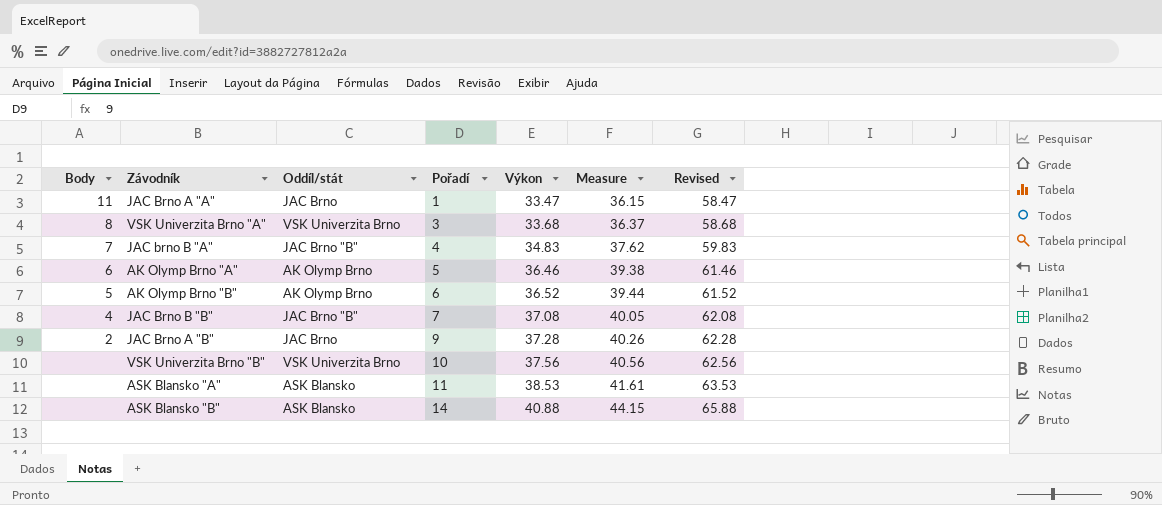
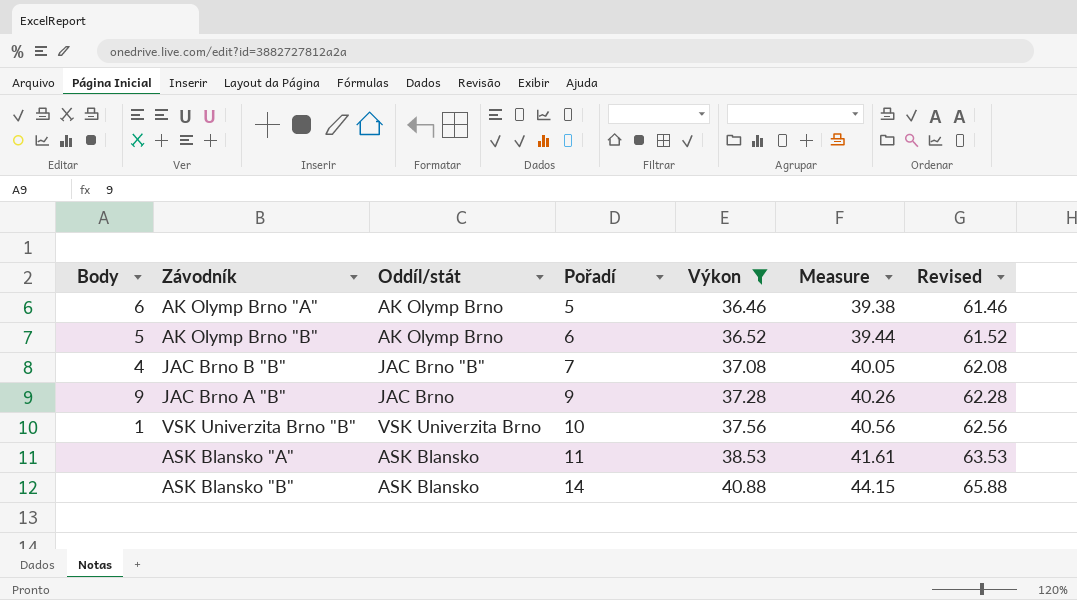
filter: none -> Výkon >= 36.46
JAC Brno A "B" | Body: 2 -> 9
VSK Univerzita Brno "B" | Body: none -> 1

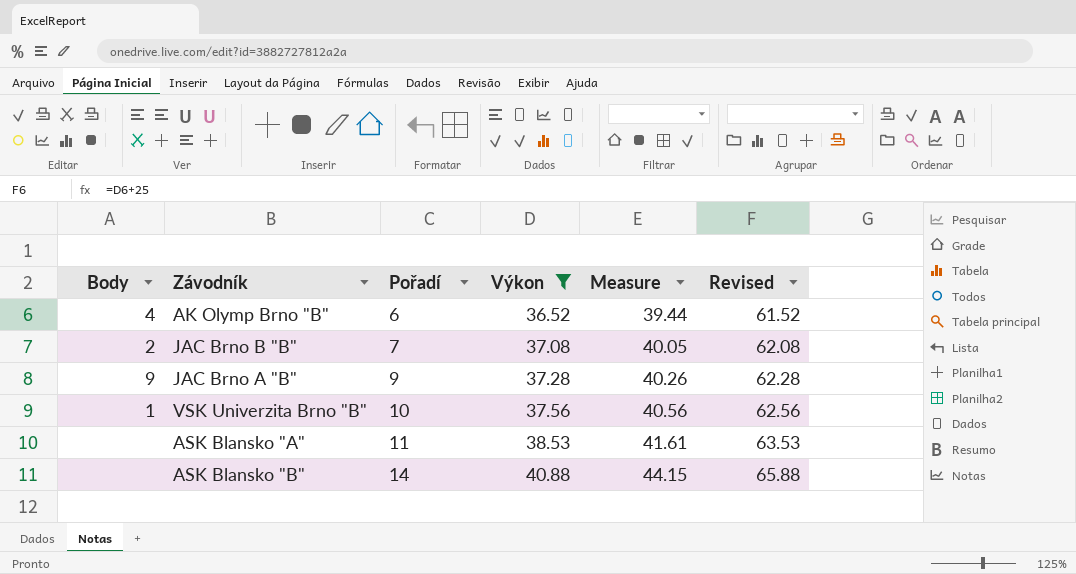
column Oddíl/stát | position: 3 -> none
row AK Olymp Brno "A": 6 | AK Olymp Brno | 5 | 36.46 | 39.38 | 61.46 -> none
AK Olymp Brno "B" | Body: 5 -> 4
JAC Brno B "B" | Body: 4 -> 2

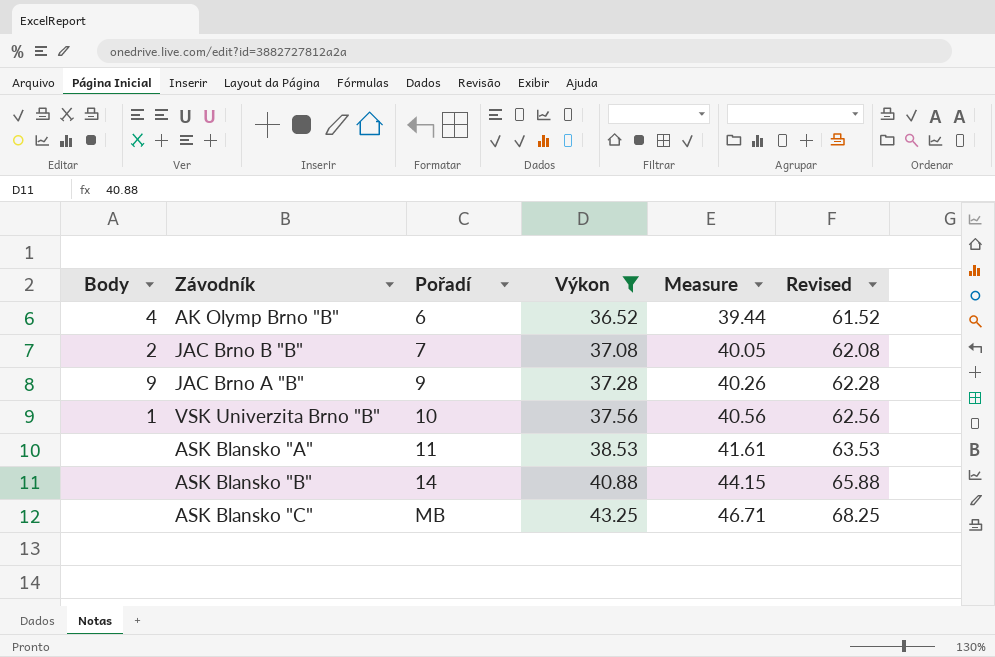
row ASK Blansko "C": none -> none | MB | 43.25 | 46.71 | 68.25

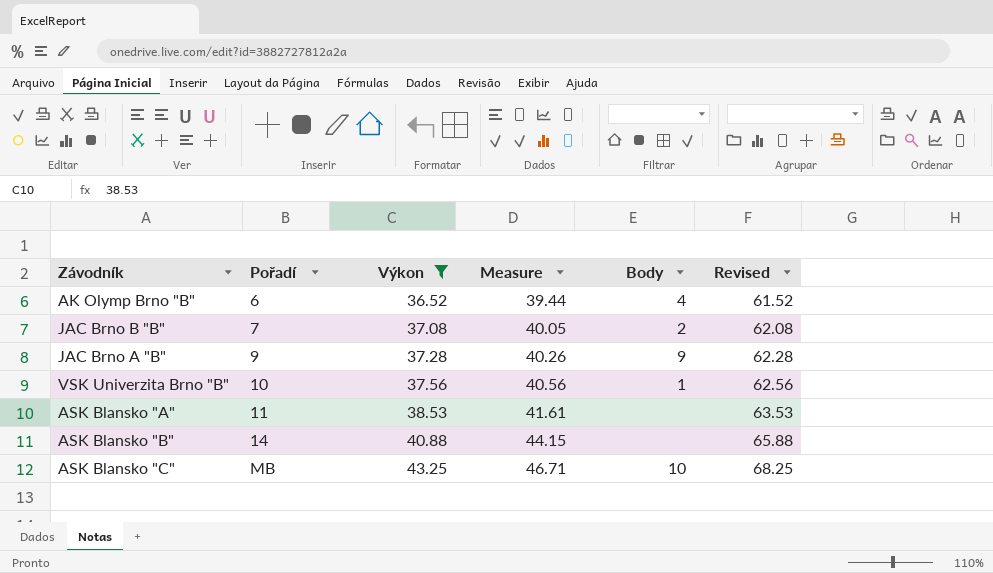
column Body | position: 1 -> 5
ASK Blansko "C" | Body: none -> 10

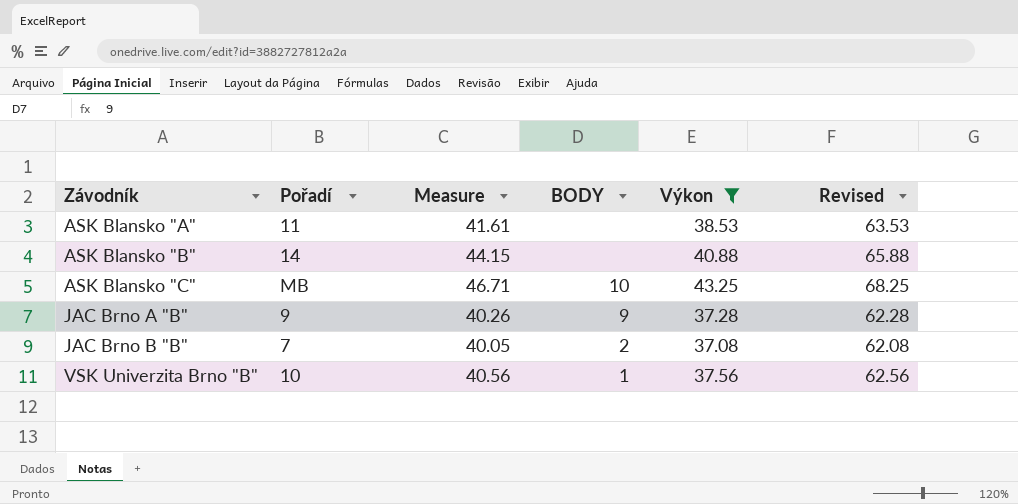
row order: Pořadí ascending -> Závodník ascending
column name: Body -> BODY
column Výkon | position: 3 -> 5
row AK Olymp Brno "B": 6 | 36.52 | 39.44 | 4 | 61.52 -> none

